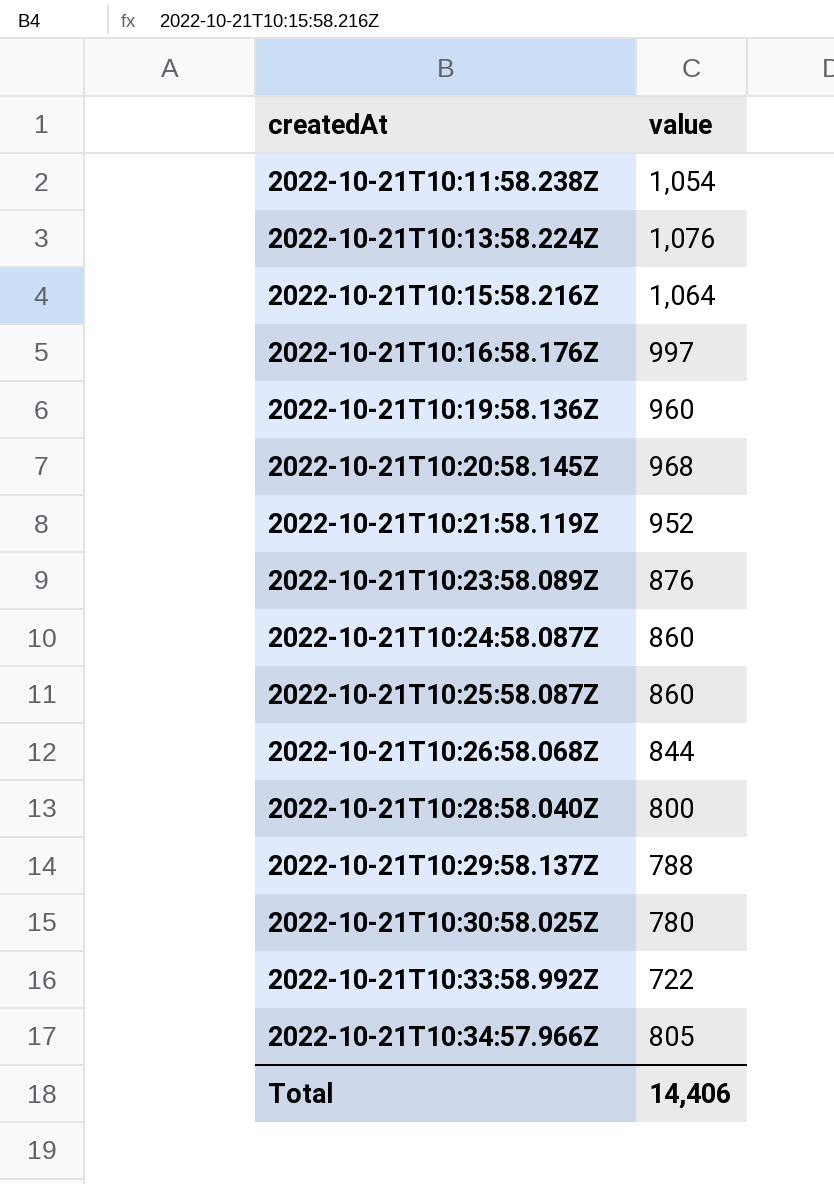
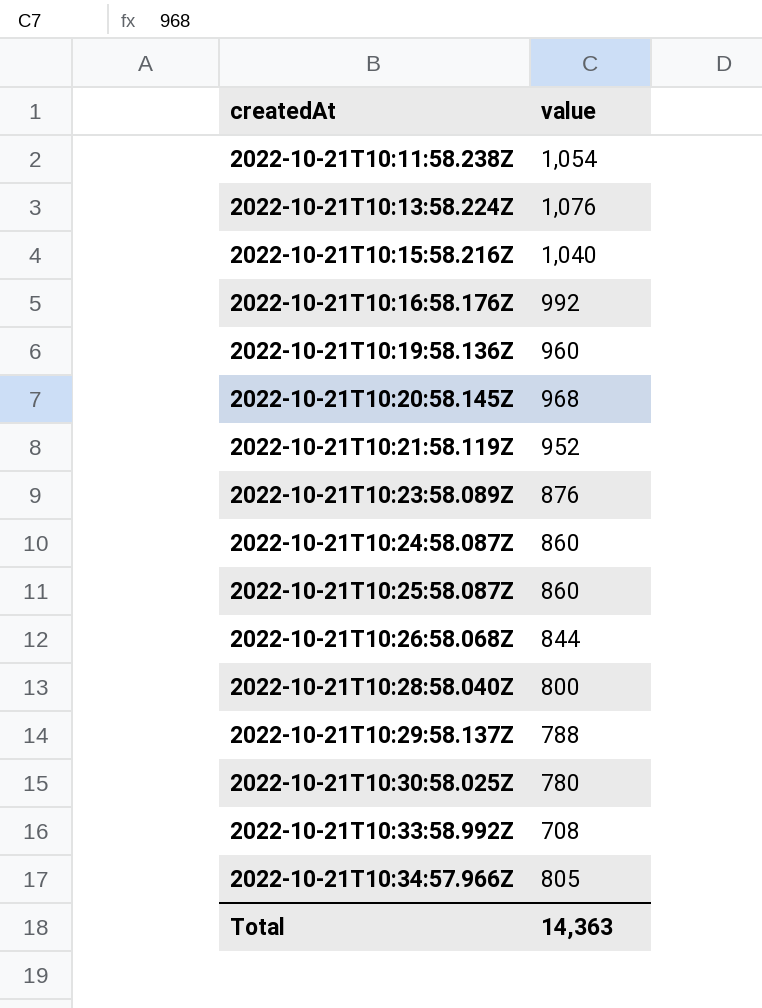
2022-10-21T10:15:58.216Z | value: 1,064 -> 1,040
2022-10-21T10:16:58.176Z | value: 997 -> 992
2022-10-21T10:33:58.992Z | value: 722 -> 708
Total | value: 14,406 -> 14,363

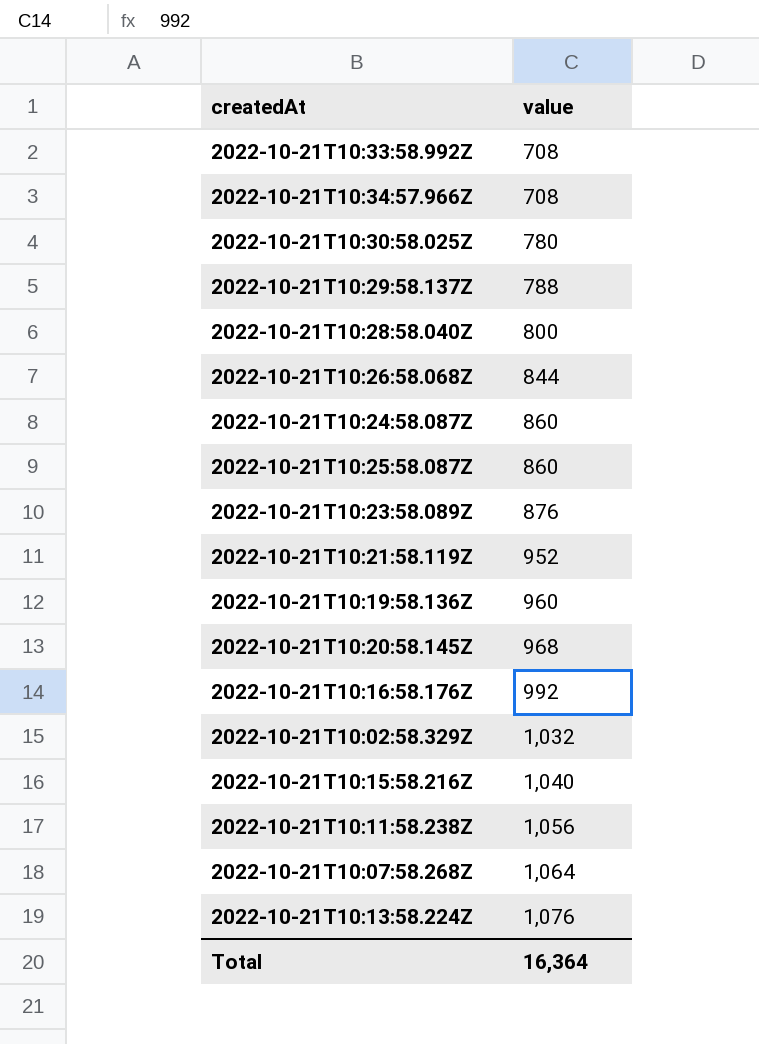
row order: createdAt ascending -> value ascending
2022-10-21T10:34:57.966Z | value: 805 -> 708
row 2022-10-21T10:02:58.329Z: none -> 1,032
2022-10-21T10:11:58.238Z | value: 1,054 -> 1,056
row 2022-10-21T10:07:58.268Z: none -> 1,064
Total | value: 14,363 -> 16,364

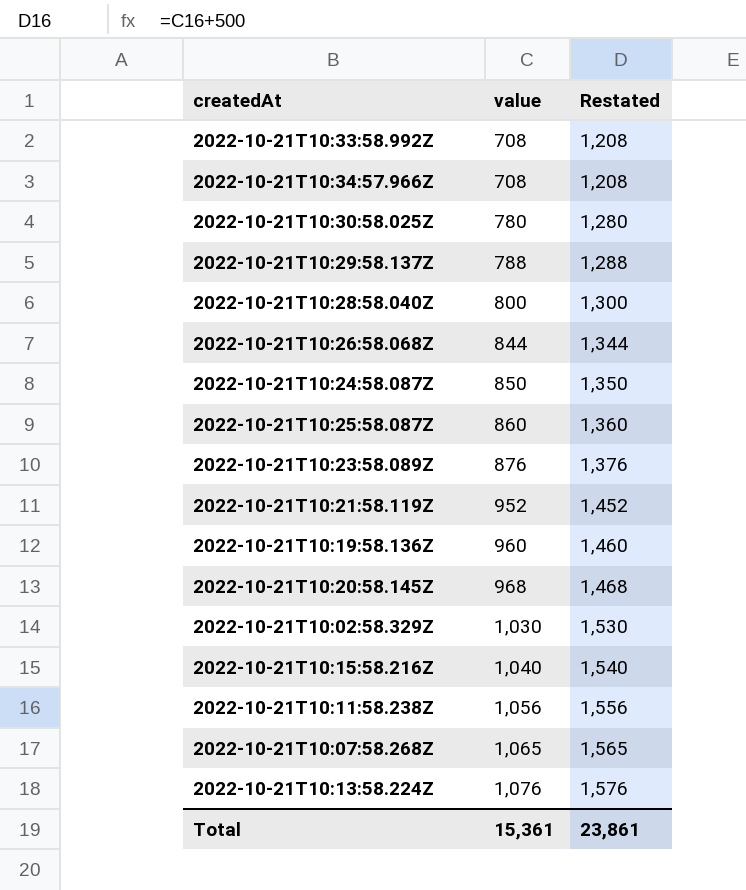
column Restated | formula: none -> [value] + 500
row 2022-10-21T10:16:58.176Z: 992 -> none
2022-10-21T10:24:58.087Z | value: 860 -> 850
2022-10-21T10:02:58.329Z | value: 1,032 -> 1,030
2022-10-21T10:07:58.268Z | value: 1,064 -> 1,065
Total | value: 16,364 -> 15,361

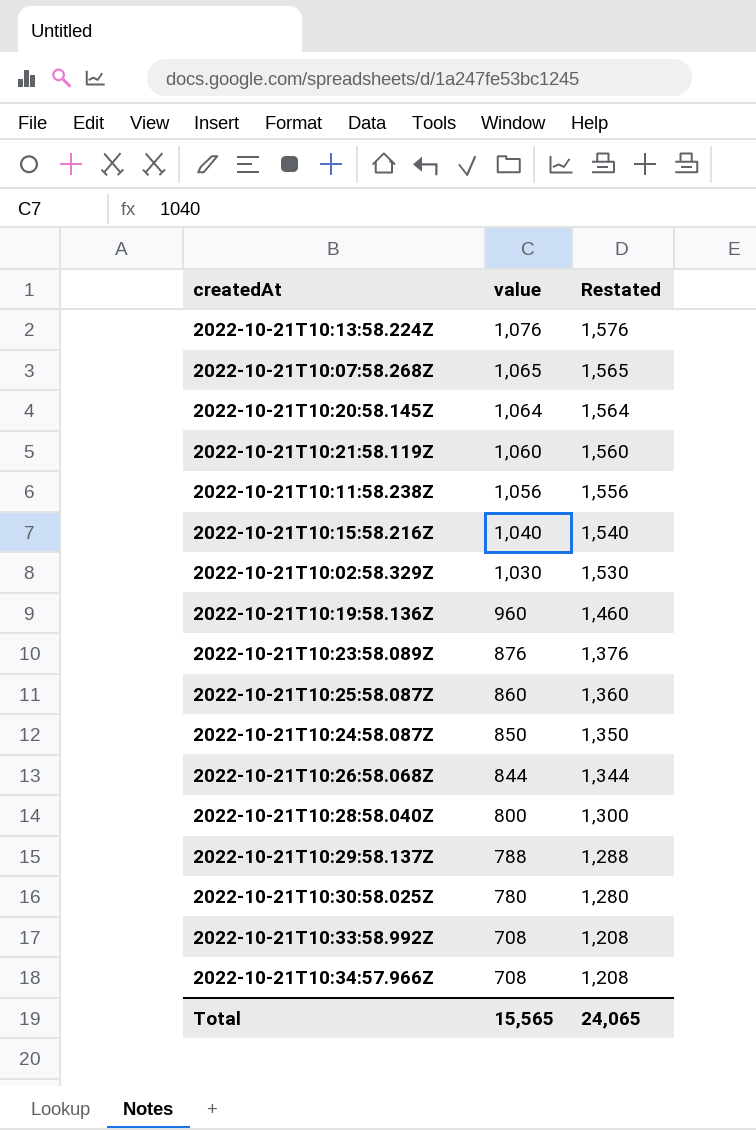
row order: value ascending -> value descending
2022-10-21T10:20:58.145Z | value: 968 -> 1,064
2022-10-21T10:20:58.145Z | Restated: 1,468 -> 1,564
2022-10-21T10:21:58.119Z | value: 952 -> 1,060
2022-10-21T10:21:58.119Z | Restated: 1,452 -> 1,560
Total | value: 15,361 -> 15,565
Total | Restated: 23,861 -> 24,065

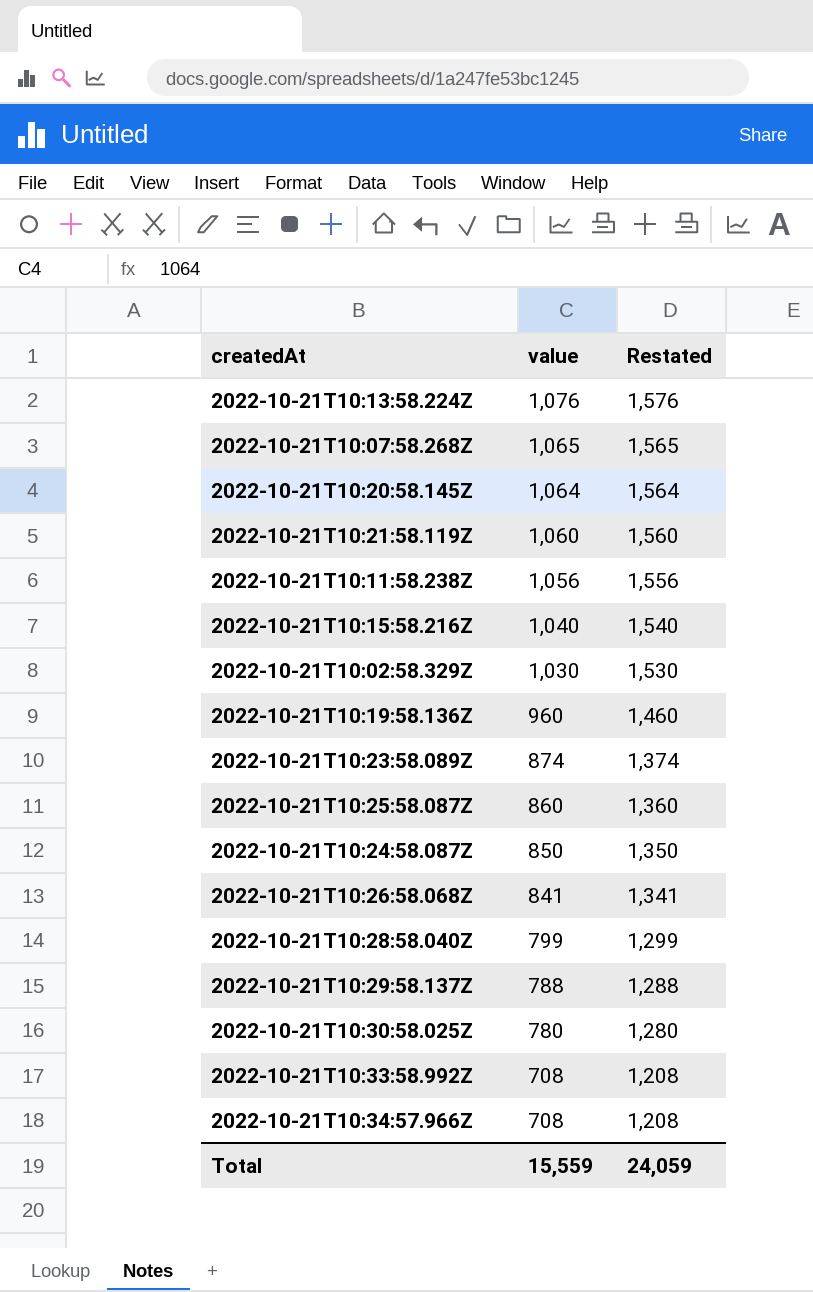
2022-10-21T10:23:58.089Z | value: 876 -> 874
2022-10-21T10:23:58.089Z | Restated: 1,376 -> 1,374
2022-10-21T10:26:58.068Z | value: 844 -> 841
2022-10-21T10:26:58.068Z | Restated: 1,344 -> 1,341
2022-10-21T10:28:58.040Z | value: 800 -> 799
2022-10-21T10:28:58.040Z | Restated: 1,300 -> 1,299
Total | value: 15,565 -> 15,559
Total | Restated: 24,065 -> 24,059

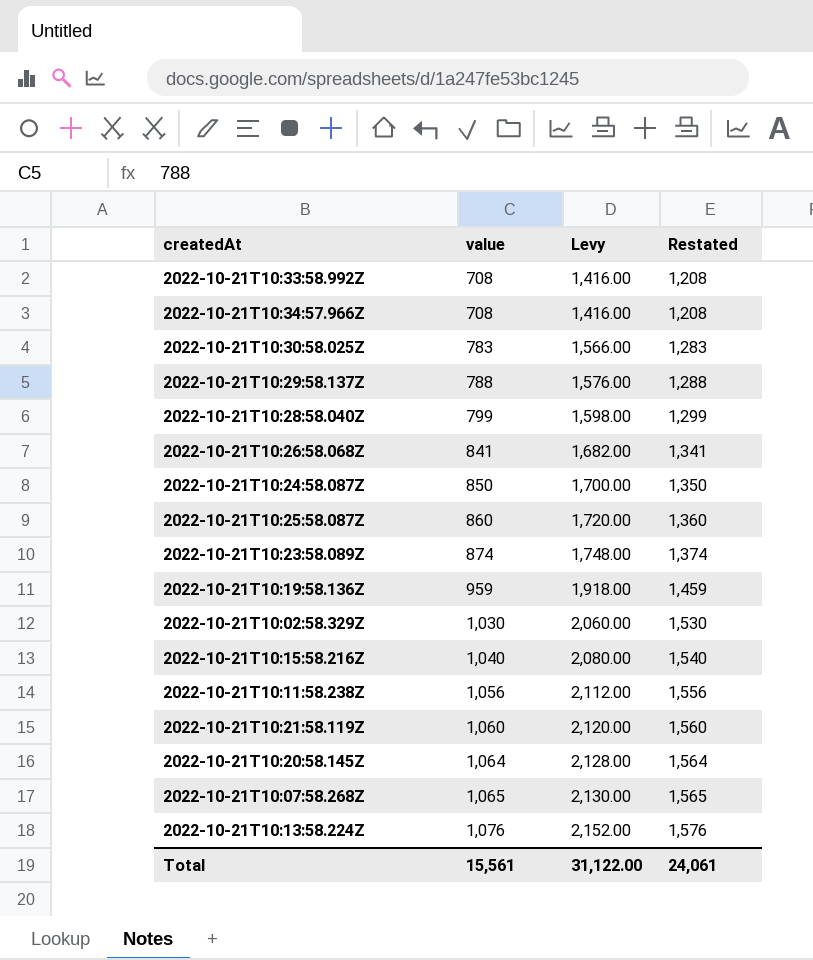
row order: value descending -> value ascending
column Levy | formula: none -> [value] * 2
2022-10-21T10:30:58.025Z | value: 780 -> 783
2022-10-21T10:30:58.025Z | Restated: 1,280 -> 1,283
2022-10-21T10:19:58.136Z | value: 960 -> 959
2022-10-21T10:19:58.136Z | Restated: 1,460 -> 1,459
Total | value: 15,559 -> 15,561
Total | Restated: 24,059 -> 24,061

